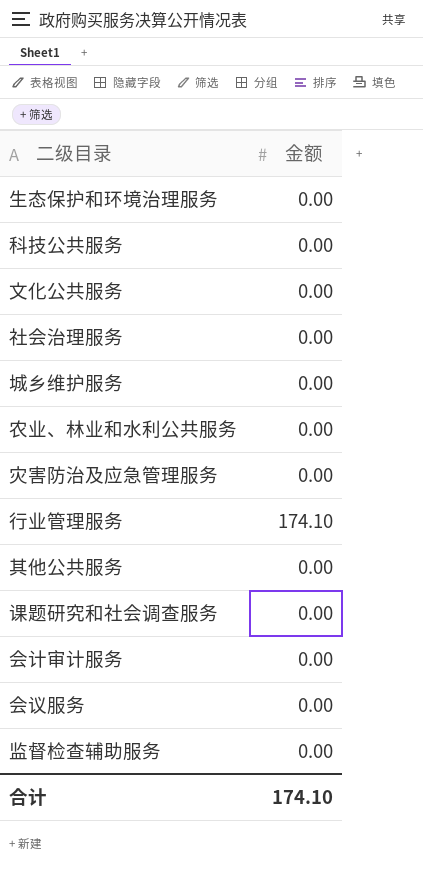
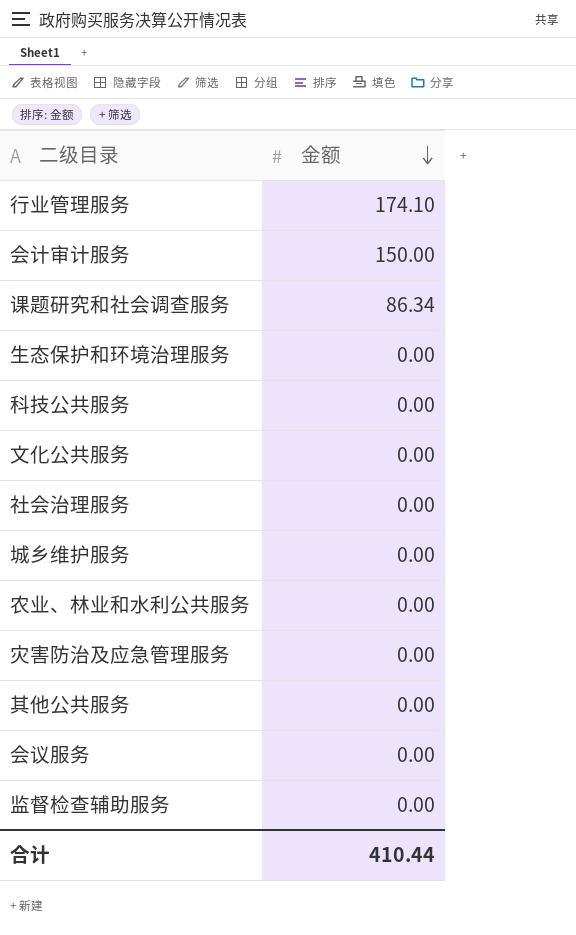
row order: none -> 金额 descending
会计审计服务 | 金额: 0.00 -> 150.00
课题研究和社会调查服务 | 金额: 0.00 -> 86.34
合计 | 金额: 174.10 -> 410.44

